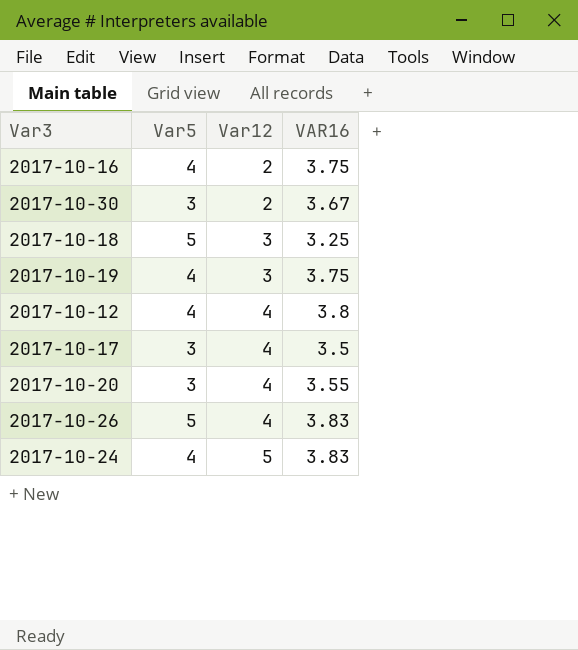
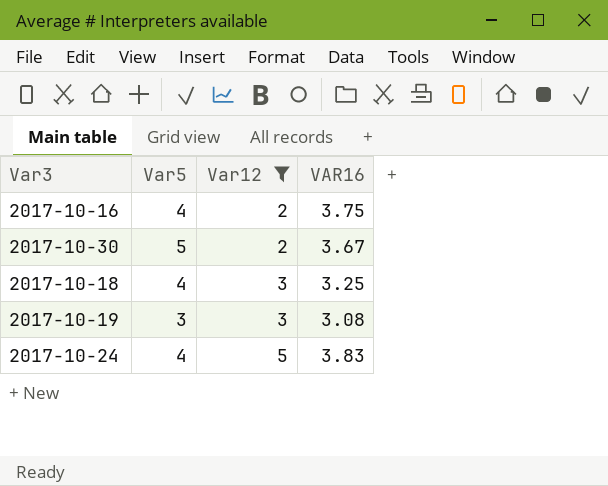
filter: none -> Var12 != 4
2017-10-30 | Var5: 3 -> 5
2017-10-18 | Var5: 5 -> 4
2017-10-19 | Var5: 4 -> 3
2017-10-19 | VAR16: 3.75 -> 3.08

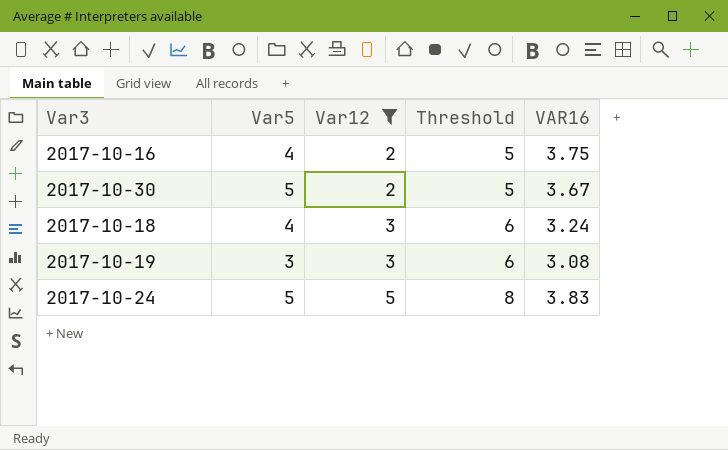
column Threshold | formula: none -> [Var12] + 3
2017-10-18 | VAR16: 3.25 -> 3.24
2017-10-24 | Var5: 4 -> 5

